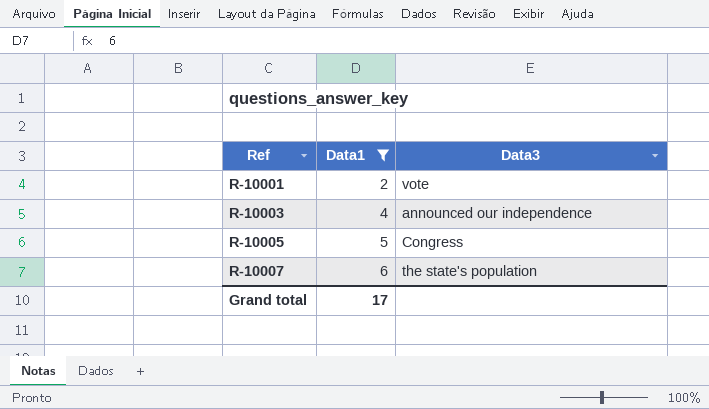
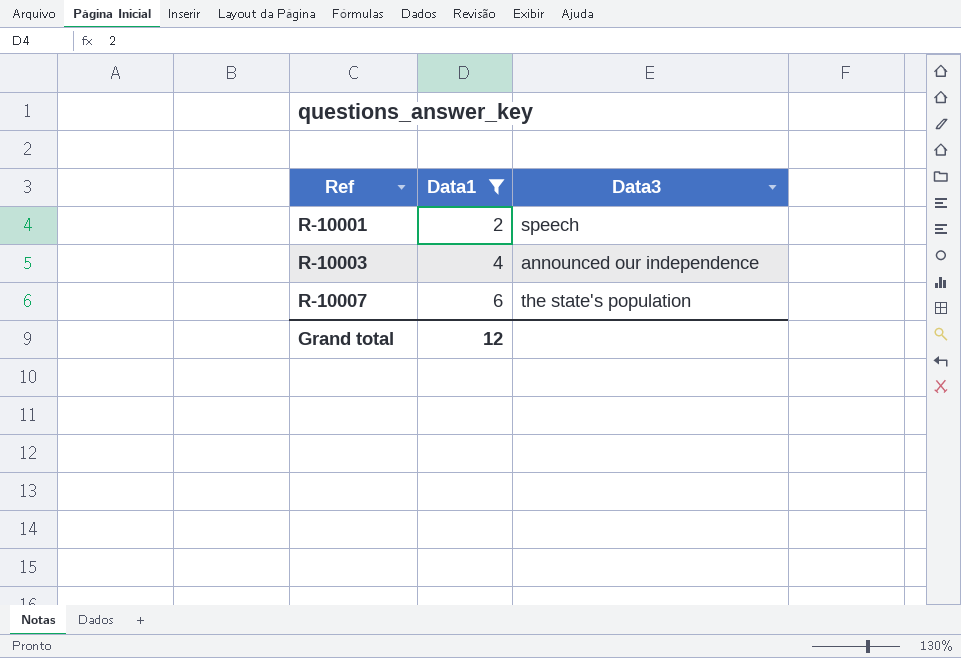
row R-10005: 5 | Congress -> none
R-10001 | Data3: vote -> speech
Grand total | Data1: 17 -> 12

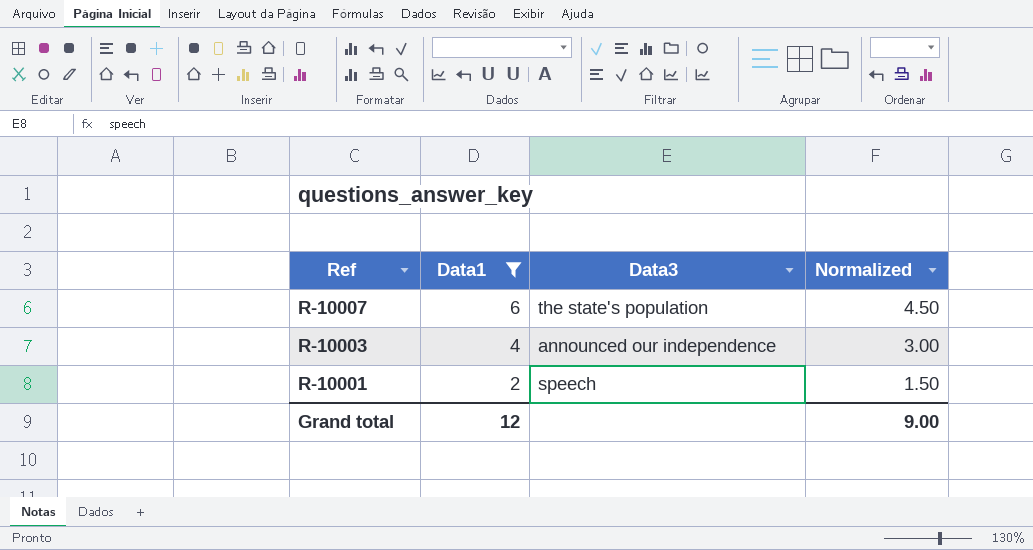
row order: Ref ascending -> Ref descending
column Normalized | formula: none -> [Data1] * 0.75

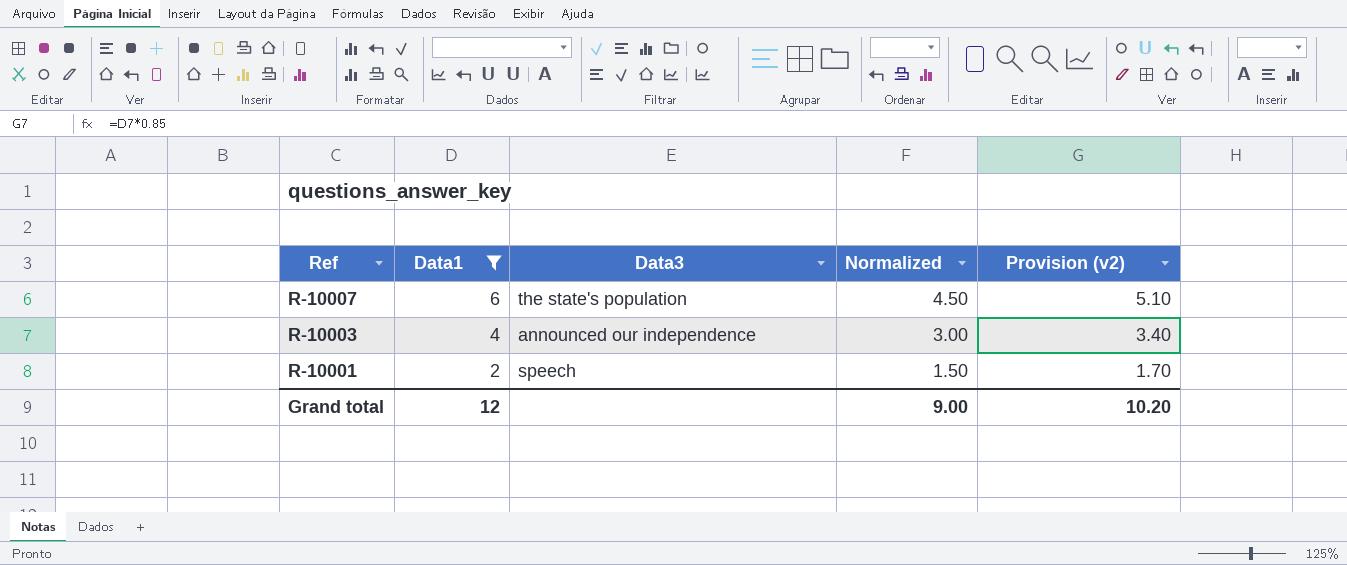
column Provision (v2) | formula: none -> [Data1] * 0.85

